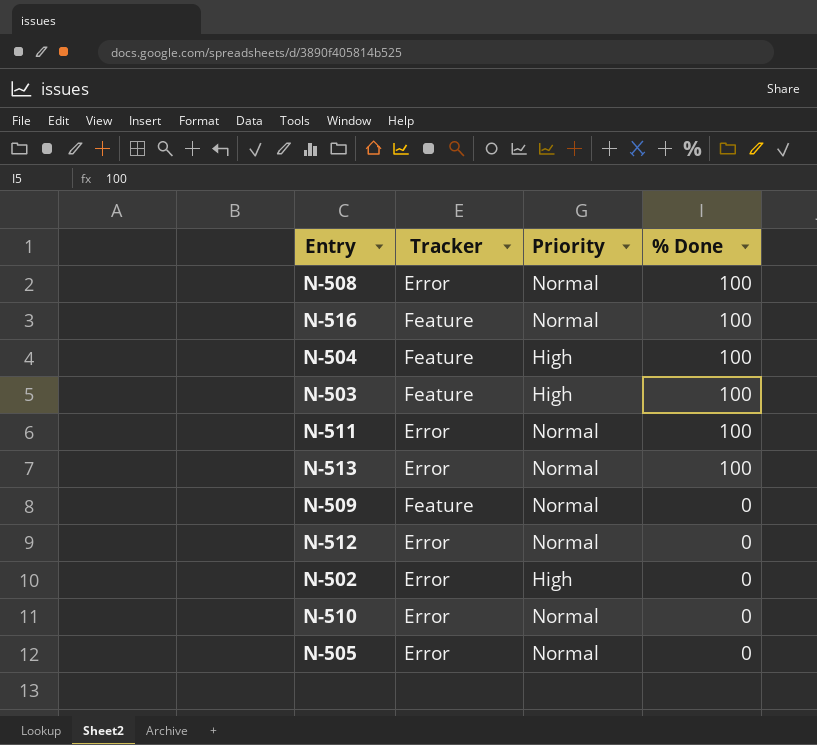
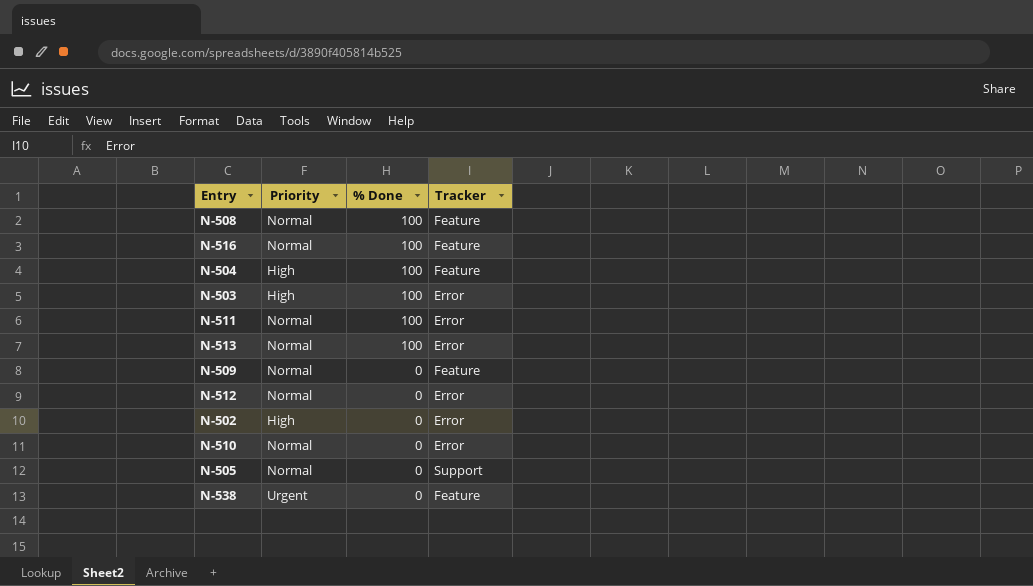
column Tracker | position: 2 -> 4
N-508 | Tracker: Error -> Feature
N-503 | Tracker: Feature -> Error
N-505 | Tracker: Error -> Support
row N-538: none -> Urgent | 0 | Feature

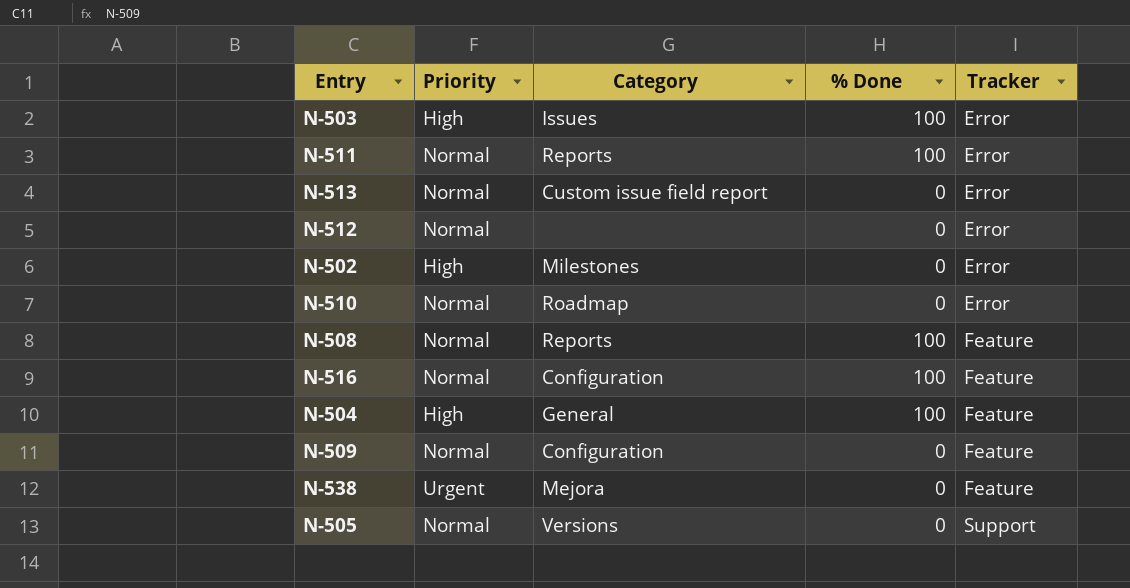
row order: % Done descending -> Tracker ascending
column Category | position: none -> 3
N-513 | % Done: 100 -> 0

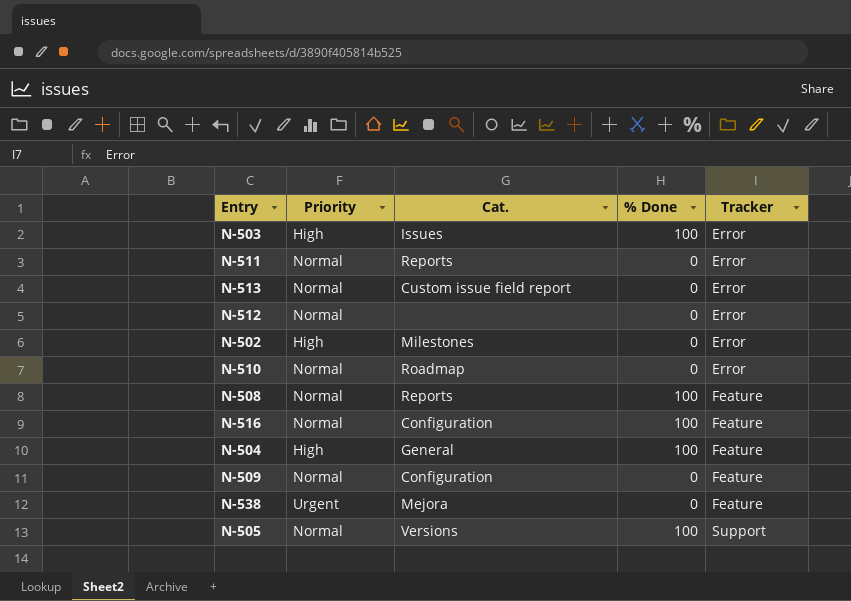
column name: Category -> Cat.
N-511 | % Done: 100 -> 0
N-505 | % Done: 0 -> 100

